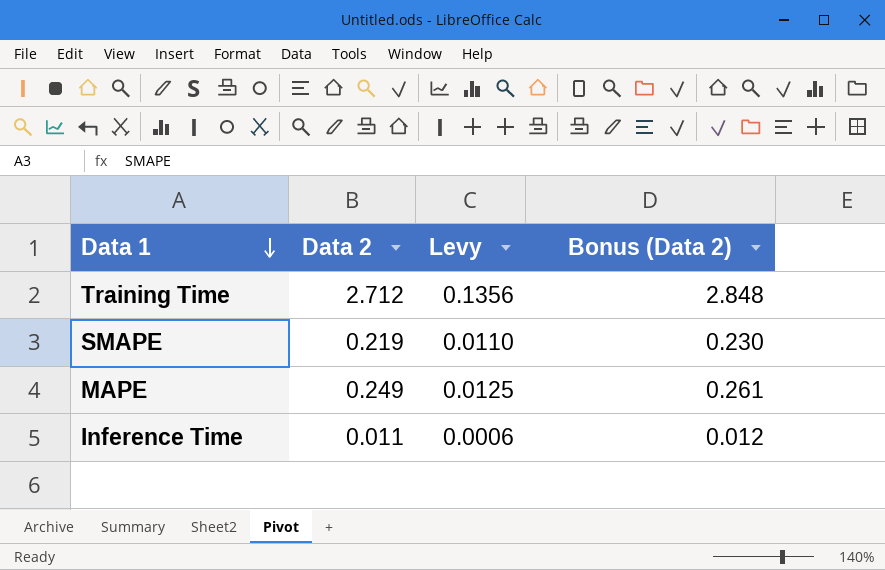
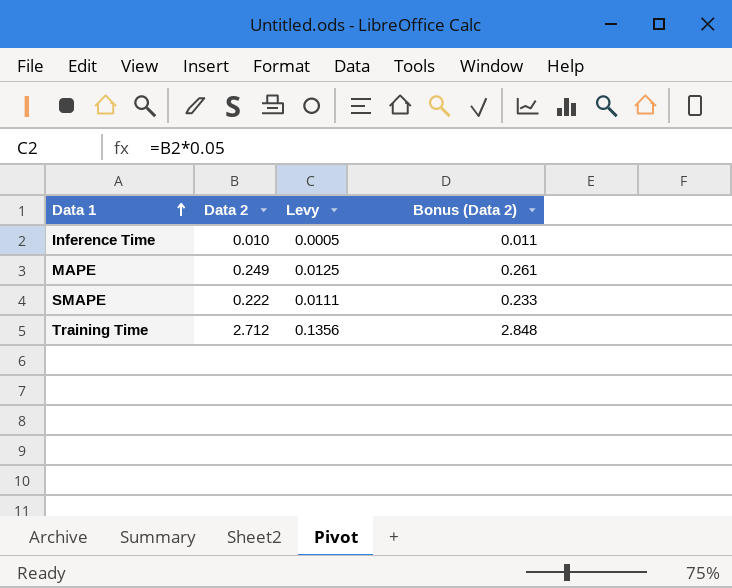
row order: Data 1 descending -> Data 1 ascending
Inference Time | Data 2: 0.011 -> 0.010
Inference Time | Levy: 0.0006 -> 0.0005
Inference Time | Bonus (Data 2): 0.012 -> 0.011
SMAPE | Data 2: 0.219 -> 0.222
SMAPE | Levy: 0.0110 -> 0.0111
SMAPE | Bonus (Data 2): 0.230 -> 0.233

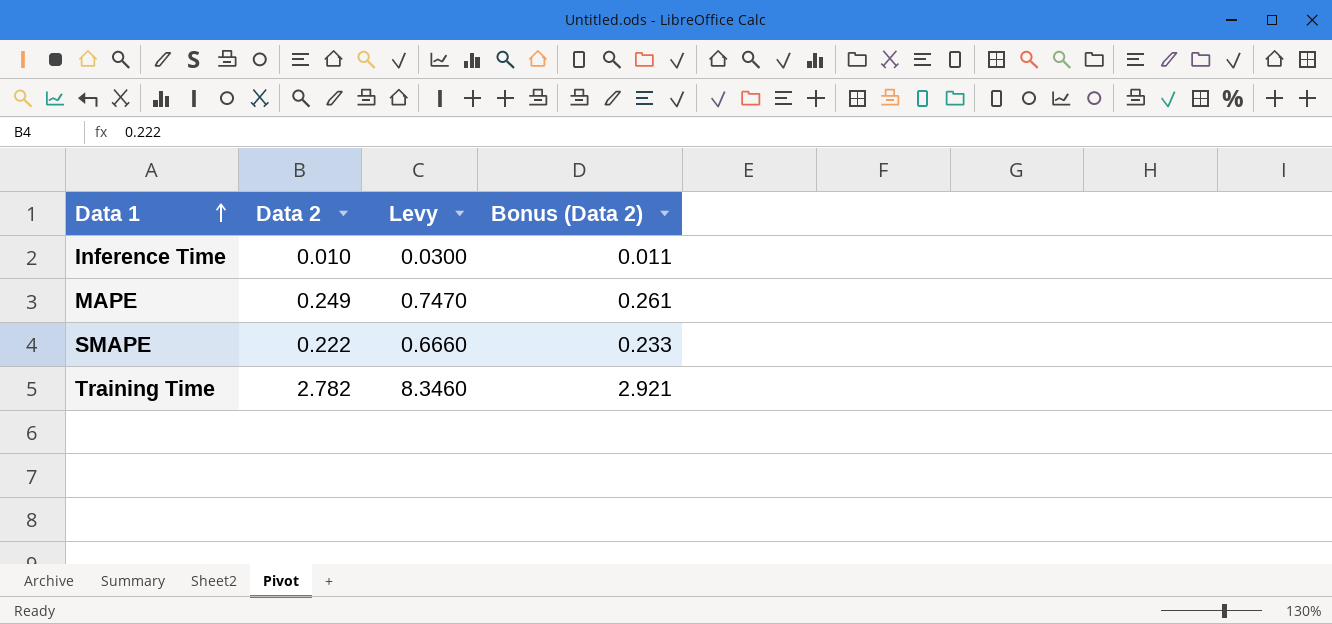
column Levy | formula: [Data 2] * 0.05 -> [Data 2] * 3
Training Time | Data 2: 2.712 -> 2.782
Training Time | Bonus (Data 2): 2.848 -> 2.921

